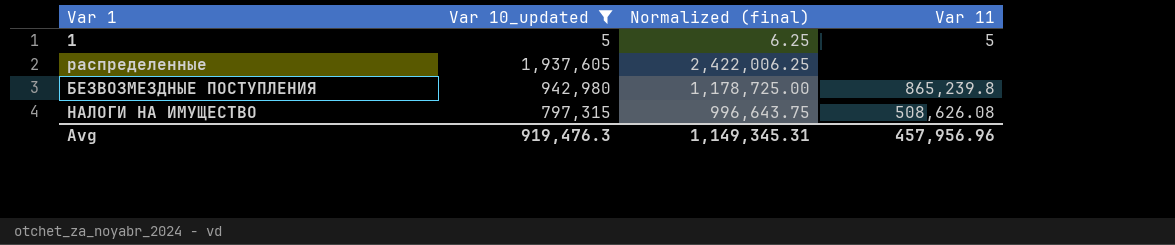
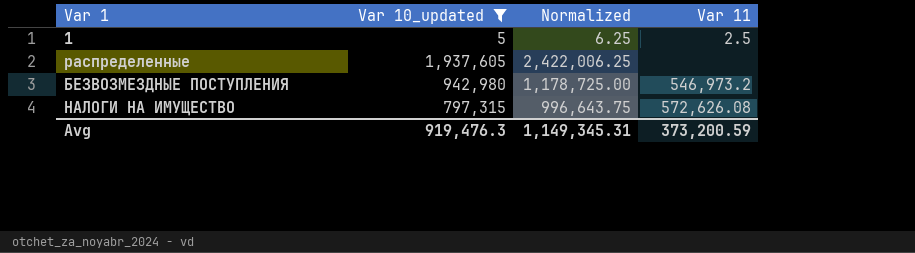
column name: Normalized (final) -> Normalized
1 | Var 11: 5 -> 2.5
БЕЗВОЗМЕЗДНЫЕ ПОСТУПЛЕНИЯ | Var 11: 865,239.8 -> 546,973.2
НАЛОГИ НА ИМУЩЕСТВО | Var 11: 508,626.08 -> 572,626.08
Avg | Var 11: 457,956.96 -> 373,200.59

